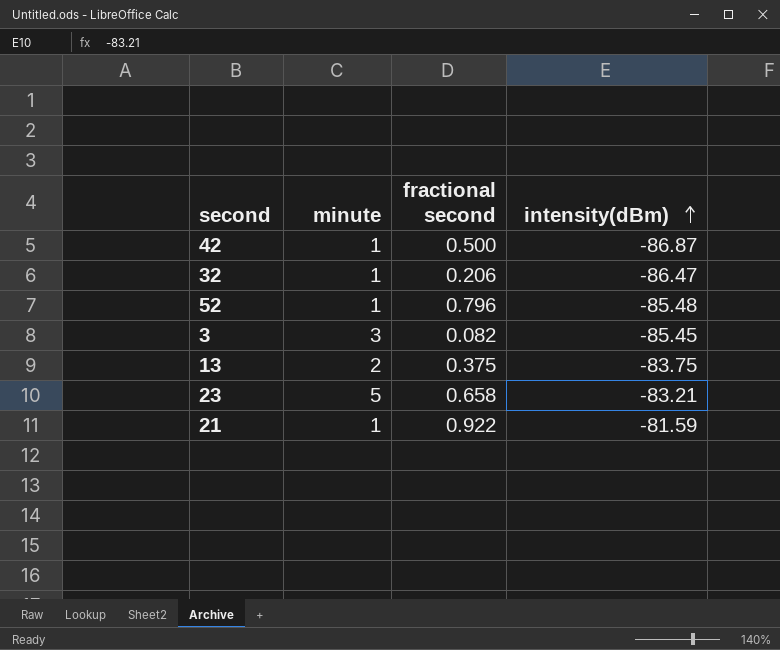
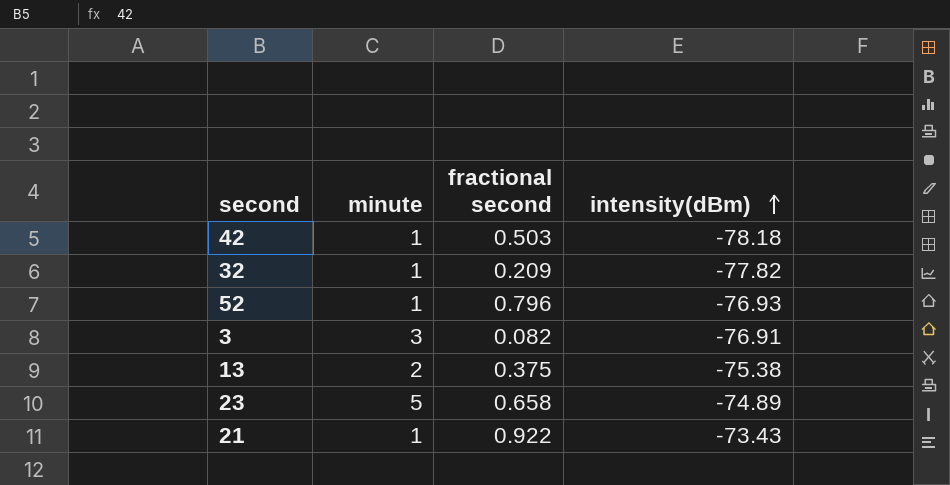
42 | fractional second: 0.500 -> 0.503
42 | intensity(dBm): -86.87 -> -78.18
32 | fractional second: 0.206 -> 0.209
32 | intensity(dBm): -86.47 -> -77.82
52 | intensity(dBm): -85.48 -> -76.93
3 | intensity(dBm): -85.45 -> -76.91
13 | intensity(dBm): -83.75 -> -75.38
23 | intensity(dBm): -83.21 -> -74.89
21 | intensity(dBm): -81.59 -> -73.43

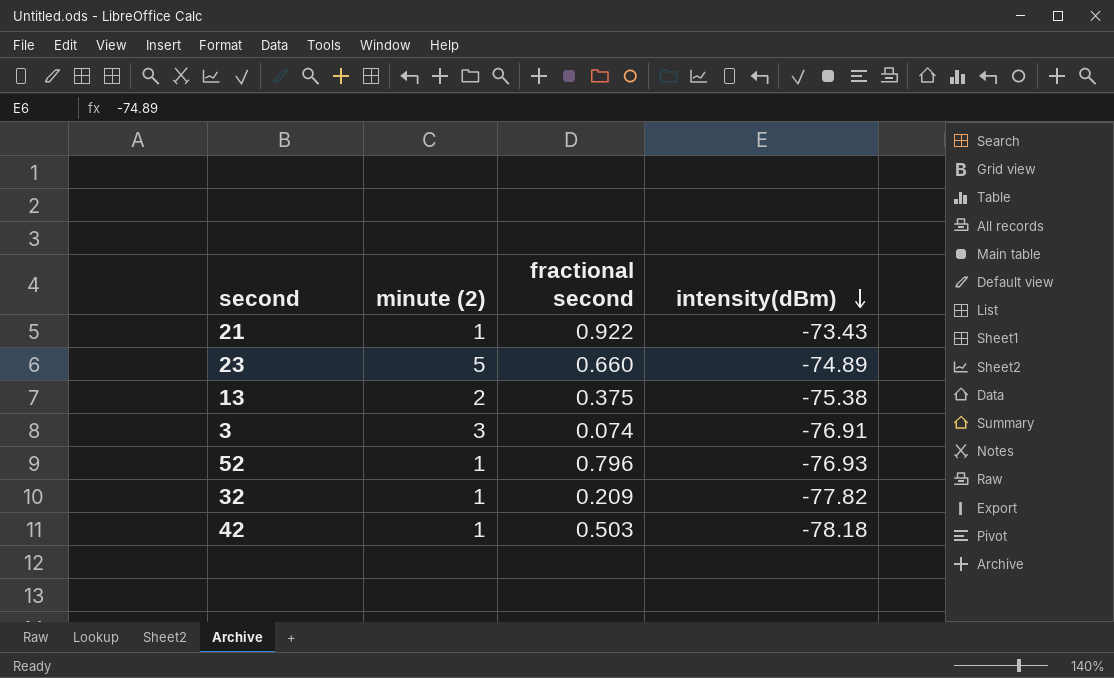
row order: intensity(dBm) ascending -> intensity(dBm) descending
column name: minute -> minute (2)
23 | fractional second: 0.658 -> 0.660
3 | fractional second: 0.082 -> 0.074

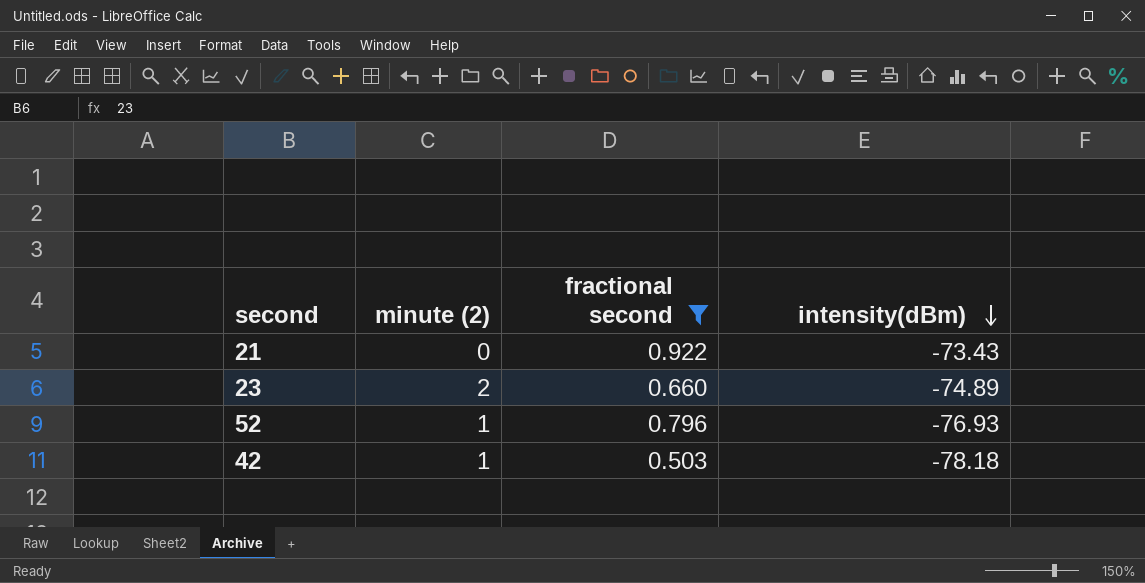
filter: none -> fractional second >= 0.503
21 | minute (2): 1 -> 0
23 | minute (2): 5 -> 2

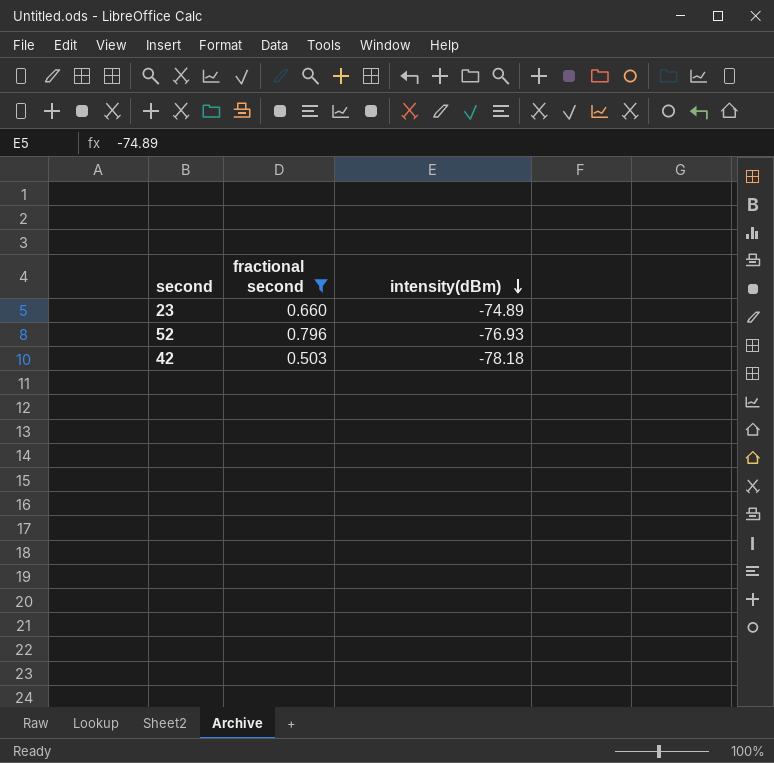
column minute (2) | position: 2 -> none
row 21: 0 | 0.922 | -73.43 -> none

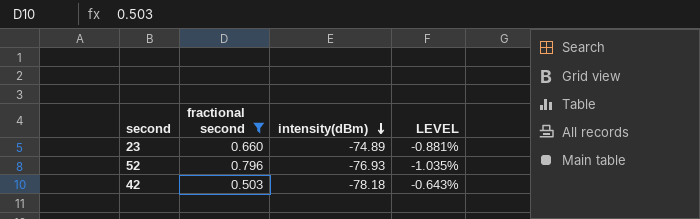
column LEVEL | formula: none -> [fractional second] / [intensity(dBm)]

